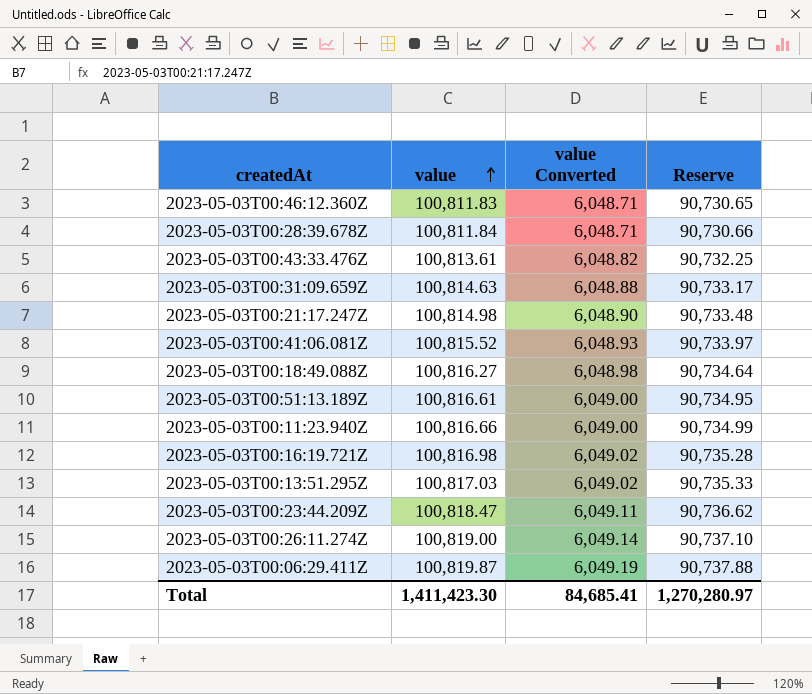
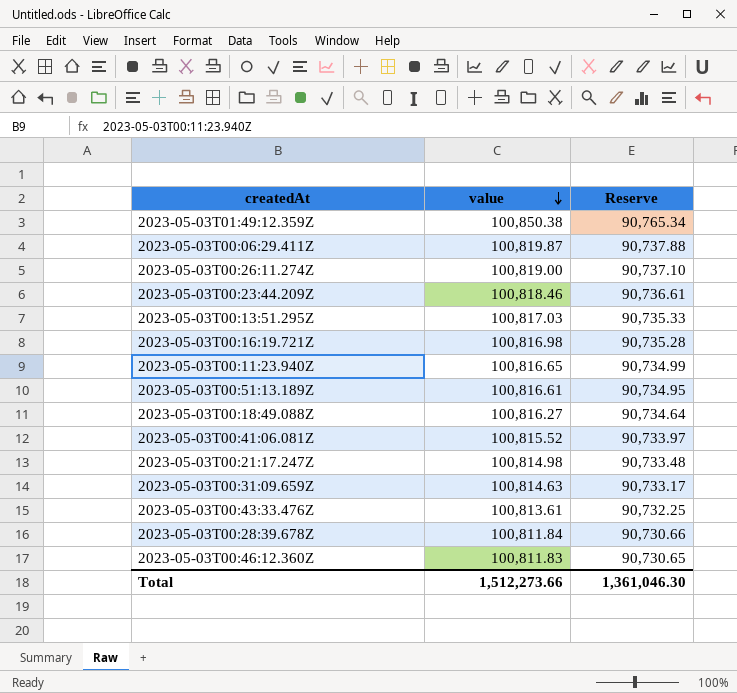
row order: value ascending -> value descending
column value Converted | formula: [value] * 0.06 -> none
row 2023-05-03T01:49:12.359Z: none -> 100,850.38 | 90,765.34
2023-05-03T00:23:44.209Z | value: 100,818.47 -> 100,818.46
2023-05-03T00:23:44.209Z | Reserve: 90,736.62 -> 90,736.61
2023-05-03T00:11:23.940Z | value: 100,816.66 -> 100,816.65
Total | value: 1,411,423.30 -> 1,512,273.66
Total | Reserve: 1,270,280.97 -> 1,361,046.30

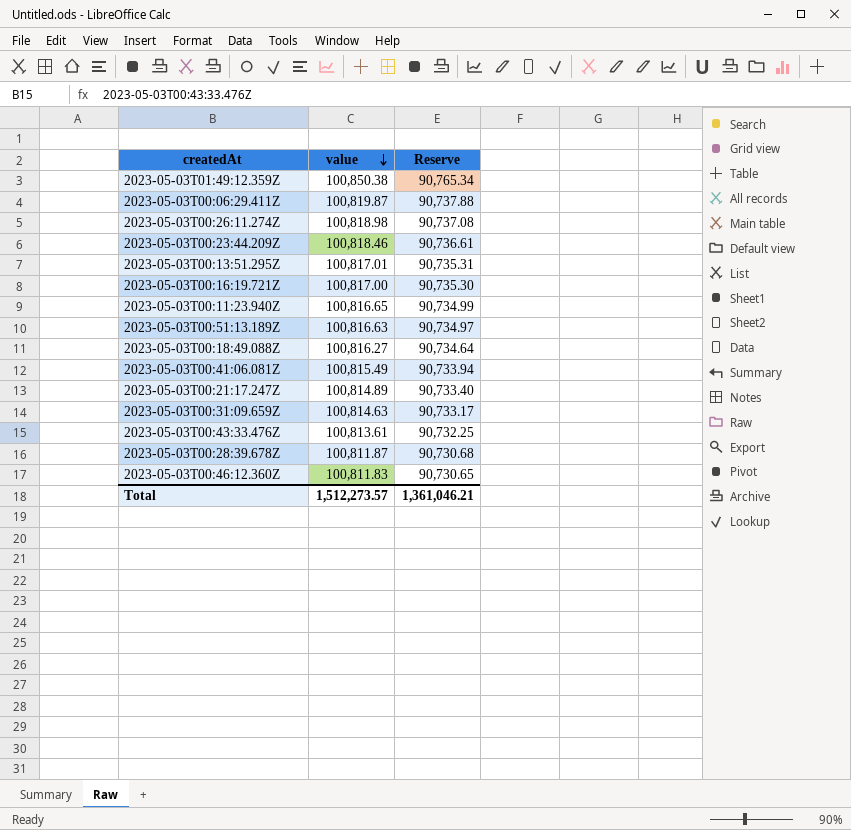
2023-05-03T00:26:11.274Z | value: 100,819.00 -> 100,818.98
2023-05-03T00:26:11.274Z | Reserve: 90,737.10 -> 90,737.08
2023-05-03T00:13:51.295Z | value: 100,817.03 -> 100,817.01
2023-05-03T00:13:51.295Z | Reserve: 90,735.33 -> 90,735.31
2023-05-03T00:16:19.721Z | value: 100,816.98 -> 100,817.00
2023-05-03T00:16:19.721Z | Reserve: 90,735.28 -> 90,735.30
2023-05-03T00:51:13.189Z | value: 100,816.61 -> 100,816.63
2023-05-03T00:51:13.189Z | Reserve: 90,734.95 -> 90,734.97
2023-05-03T00:41:06.081Z | value: 100,815.52 -> 100,815.49
2023-05-03T00:41:06.081Z | Reserve: 90,733.97 -> 90,733.94
2023-05-03T00:21:17.247Z | value: 100,814.98 -> 100,814.89
2023-05-03T00:21:17.247Z | Reserve: 90,733.48 -> 90,733.40
2023-05-03T00:28:39.678Z | value: 100,811.84 -> 100,811.87
2023-05-03T00:28:39.678Z | Reserve: 90,730.66 -> 90,730.68
Total | value: 1,512,273.66 -> 1,512,273.57
Total | Reserve: 1,361,046.30 -> 1,361,046.21

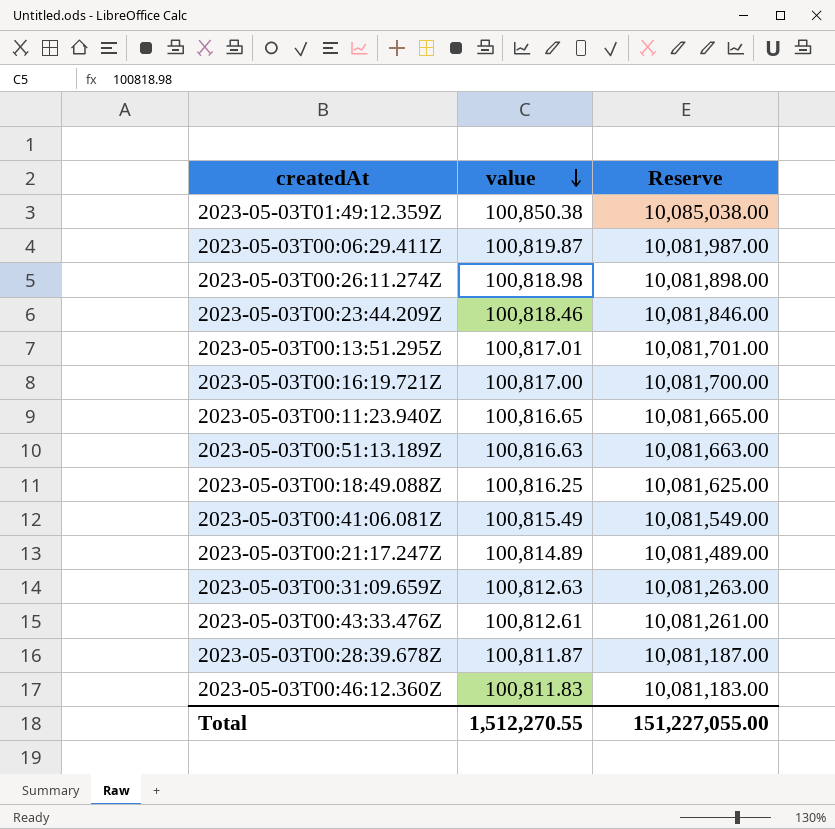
column Reserve | formula: [value] * 0.9 -> [value] * 100
2023-05-03T00:18:49.088Z | value: 100,816.27 -> 100,816.25
2023-05-03T00:31:09.659Z | value: 100,814.63 -> 100,812.63
2023-05-03T00:43:33.476Z | value: 100,813.61 -> 100,812.61
Total | value: 1,512,273.57 -> 1,512,270.55
Total | Reserve: 1,361,046.21 -> 151,227,055.00

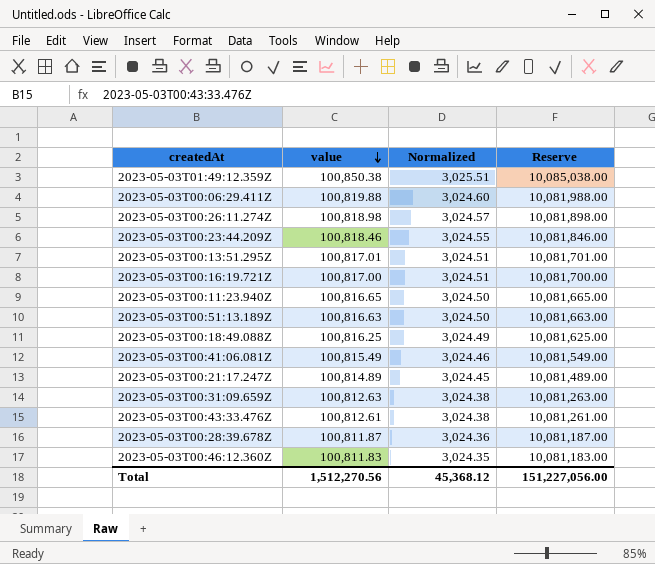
column Normalized | formula: none -> [value] * 0.03
2023-05-03T00:06:29.411Z | value: 100,819.87 -> 100,819.88
2023-05-03T00:06:29.411Z | Reserve: 10,081,987.00 -> 10,081,988.00
Total | value: 1,512,270.55 -> 1,512,270.56
Total | Reserve: 151,227,055.00 -> 151,227,056.00

